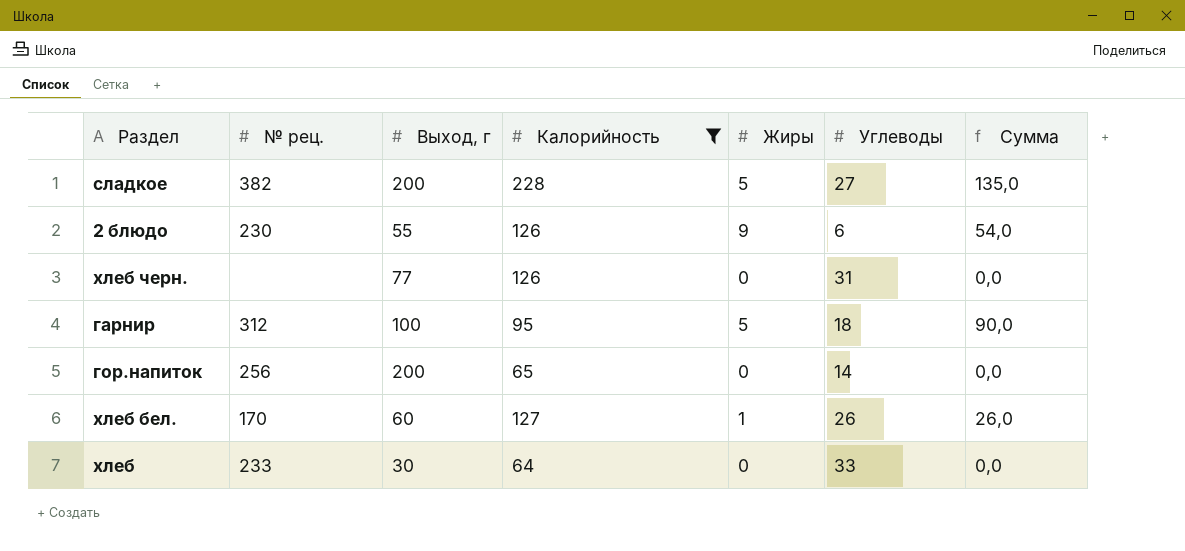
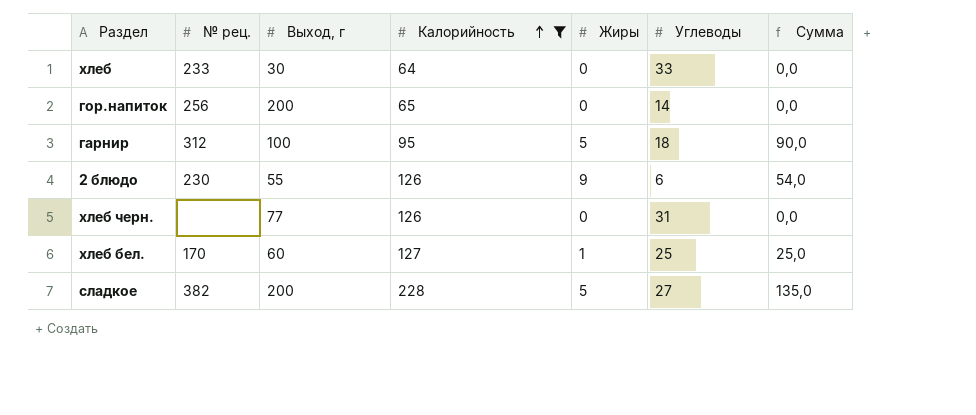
row order: none -> Калорийность ascending
хлеб бел. | Углеводы: 26 -> 25
хлеб бел. | Сумма: 26,0 -> 25,0

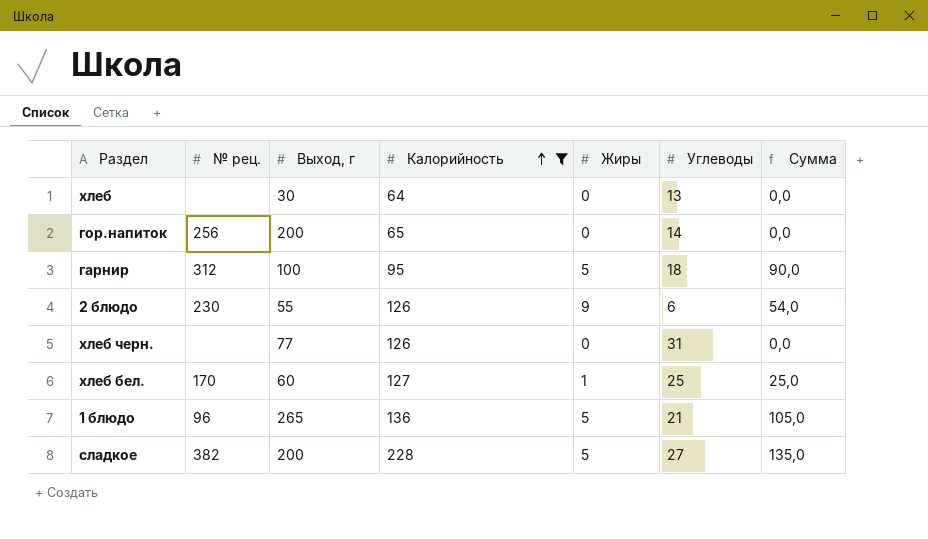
хлеб | № рец.: 233 -> none
хлеб | Углеводы: 33 -> 13
row 1 блюдо: none -> 96 | 265 | 136 | 5 | 21 | 105,0

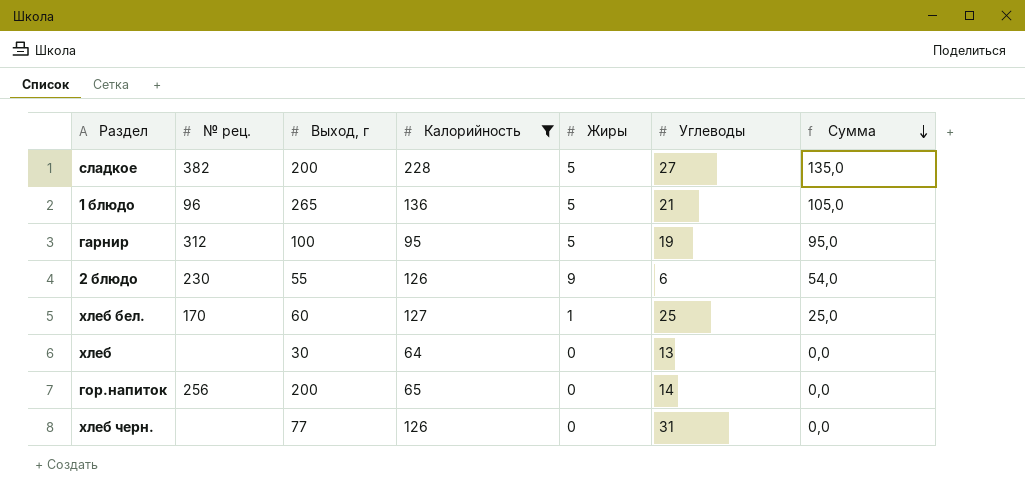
row order: Калорийность ascending -> Сумма descending
гарнир | Углеводы: 18 -> 19
гарнир | Сумма: 90,0 -> 95,0

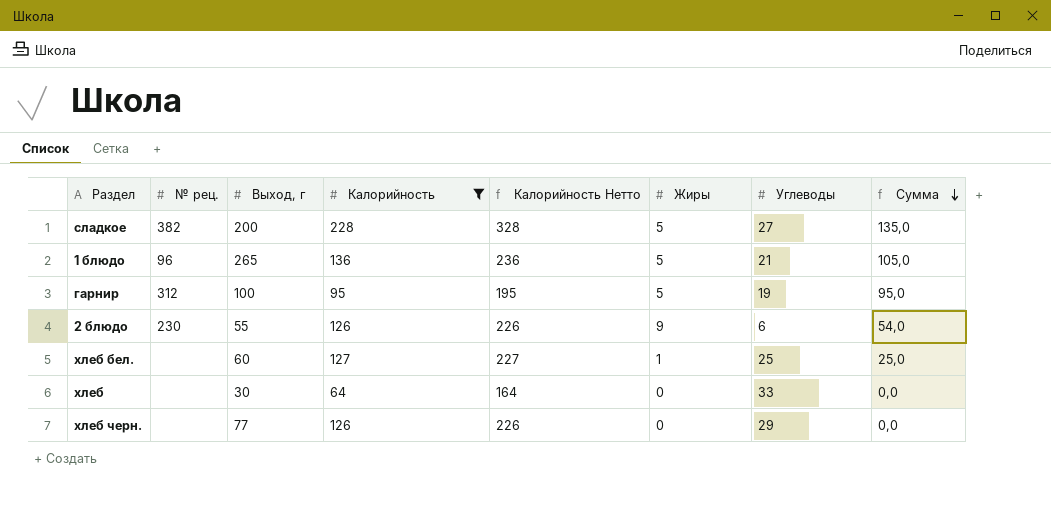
column Калорийность Нетто | formula: none -> [Калорийность] + 100
row гор.напиток: 256 | 200 | 65 | 0 | 14 | 0,0 -> none
хлеб бел. | № рец.: 170 -> none
хлеб | Углеводы: 13 -> 33
хлеб черн. | Углеводы: 31 -> 29

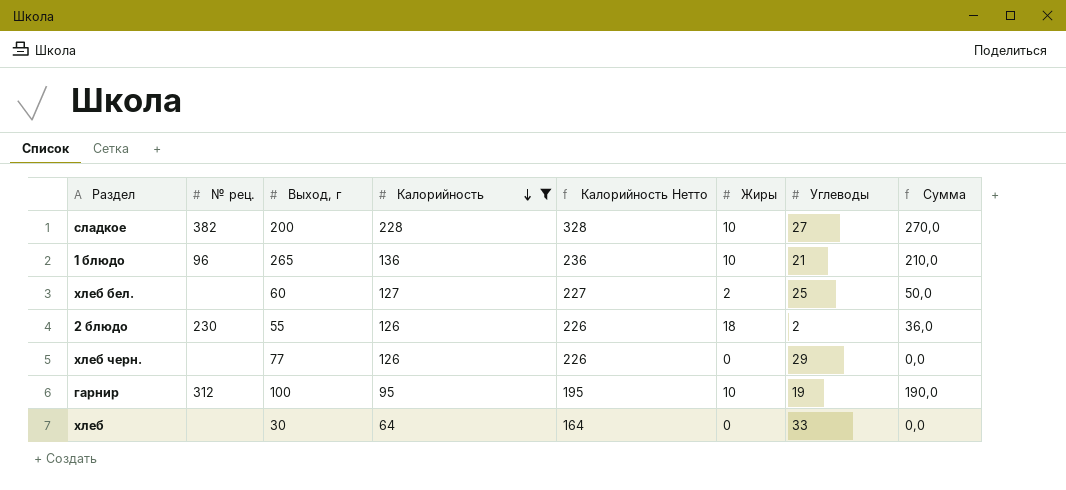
row order: Сумма descending -> Калорийность descending
сладкое | Жиры: 5 -> 10
сладкое | Сумма: 135,0 -> 270,0
1 блюдо | Жиры: 5 -> 10
1 блюдо | Сумма: 105,0 -> 210,0
хлеб бел. | Жиры: 1 -> 2
хлеб бел. | Сумма: 25,0 -> 50,0
2 блюдо | Жиры: 9 -> 18
2 блюдо | Углеводы: 6 -> 2
2 блюдо | Сумма: 54,0 -> 36,0
гарнир | Жиры: 5 -> 10
гарнир | Сумма: 95,0 -> 190,0

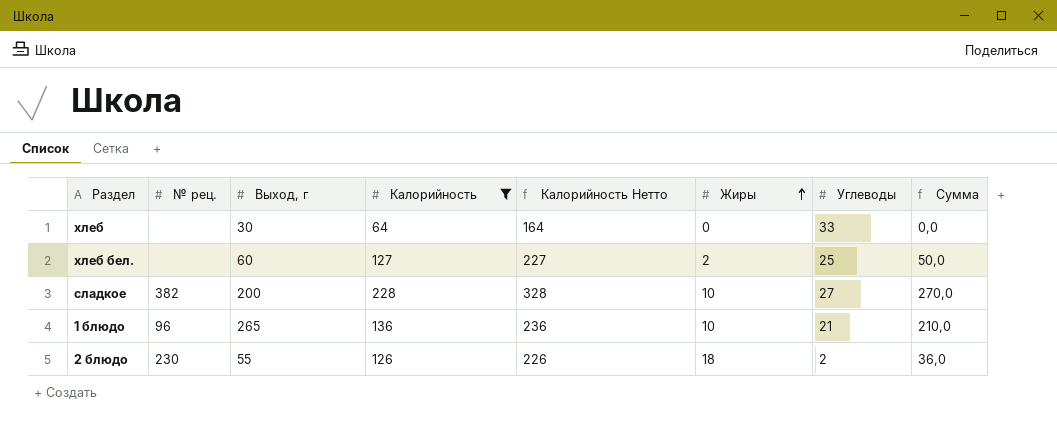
row order: Калорийность descending -> Жиры ascending
row хлеб черн.: none | 77 | 126 | 226 | 0 | 29 | 0,0 -> none
row гарнир: 312 | 100 | 95 | 195 | 10 | 19 | 190,0 -> none

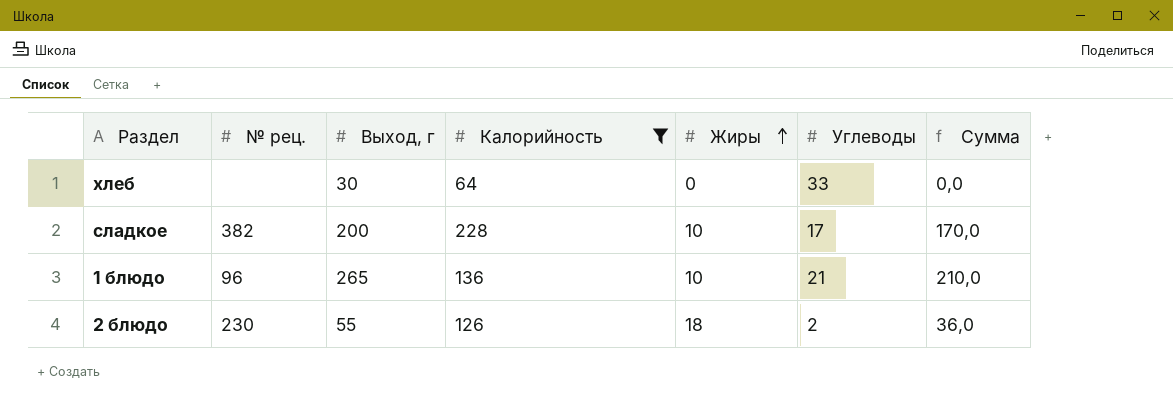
column Калорийность Нетто | formula: [Калорийность] + 100 -> none
row хлеб бел.: none | 60 | 127 | 227 | 2 | 25 | 50,0 -> none
сладкое | Углеводы: 27 -> 17
сладкое | Сумма: 270,0 -> 170,0

